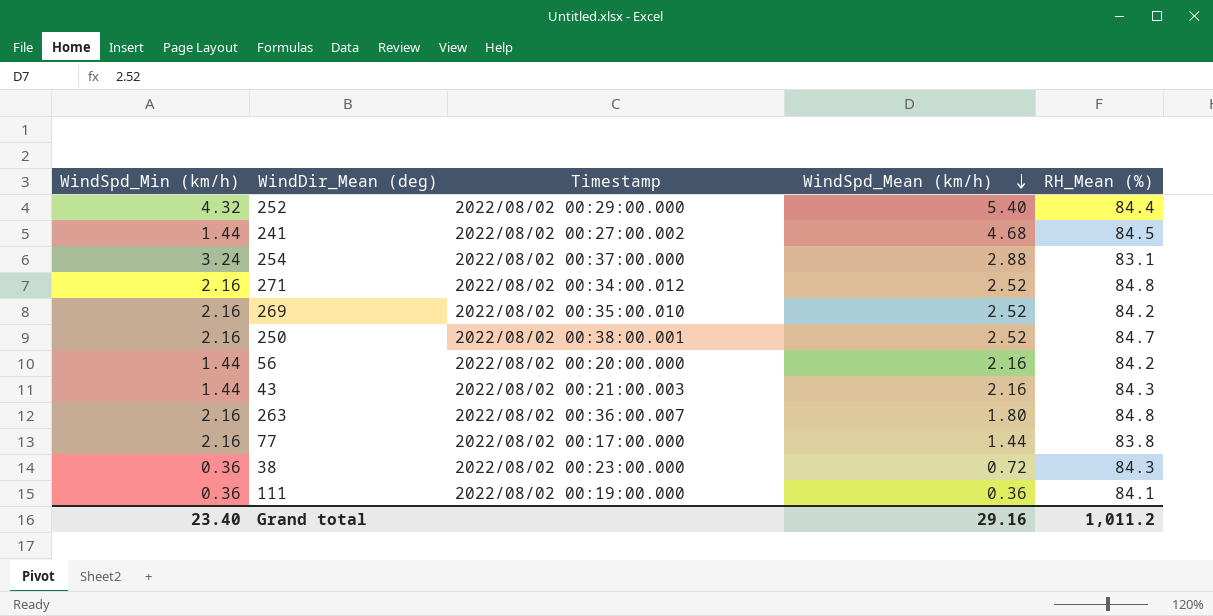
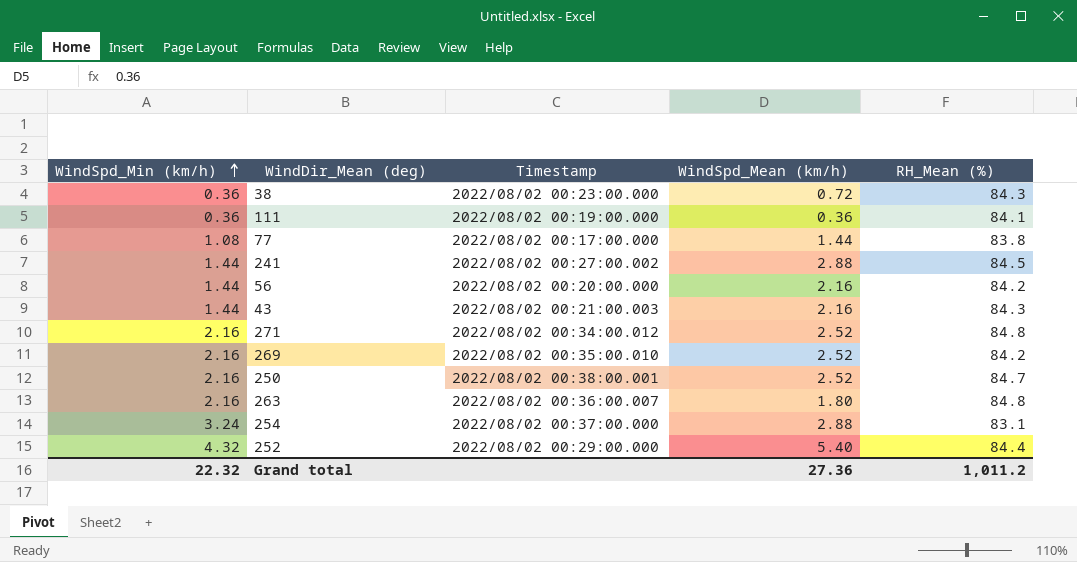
row order: WindSpd_Mean (km/h) descending -> WindSpd_Min (km/h) ascending
77 | WindSpd_Min (km/h): 2.16 -> 1.08
241 | WindSpd_Mean (km/h): 4.68 -> 2.88
Grand total | WindSpd_Min (km/h): 23.40 -> 22.32
Grand total | WindSpd_Mean (km/h): 29.16 -> 27.36

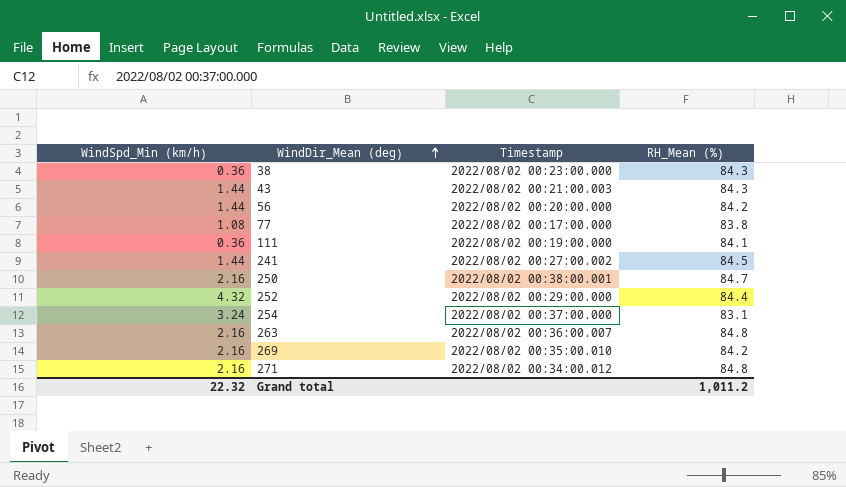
row order: WindSpd_Min (km/h) ascending -> WindDir_Mean (deg) ascending
column WindSpd_Mean (km/h) | position: 4 -> none

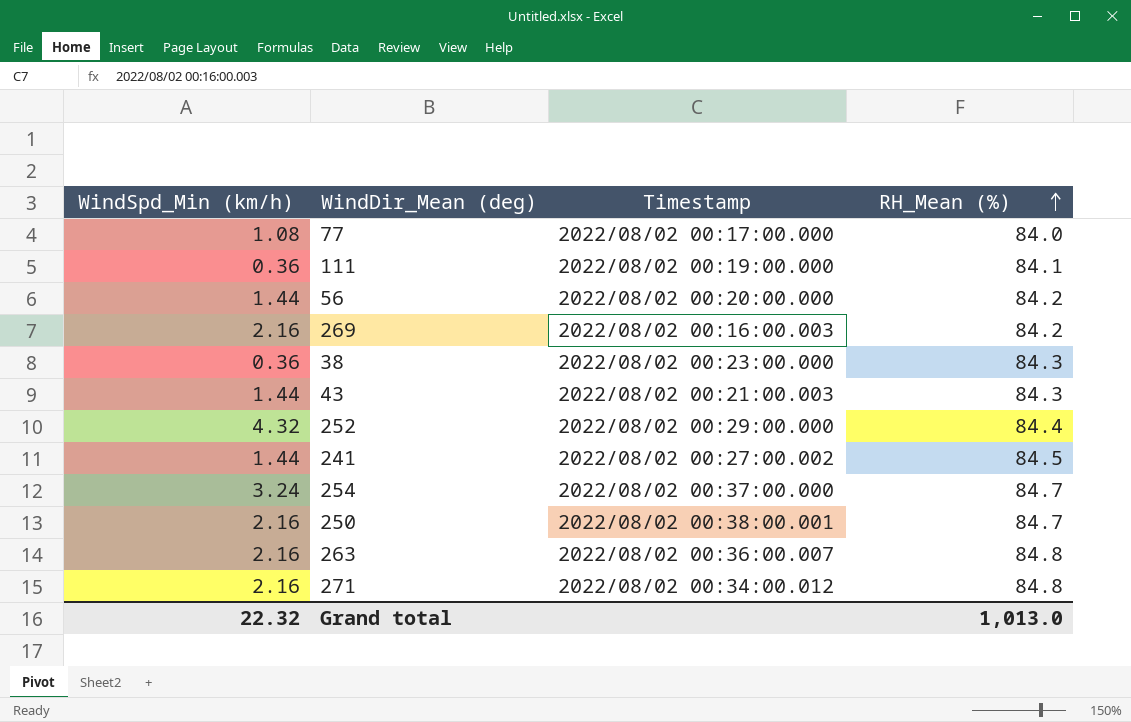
row order: WindDir_Mean (deg) ascending -> RH_Mean (%) ascending
77 | RH_Mean (%): 83.8 -> 84.0
269 | Timestamp: 2022/08/02 00:35:00.010 -> 2022/08/02 00:16:00.003
254 | RH_Mean (%): 83.1 -> 84.7
Grand total | RH_Mean (%): 1,011.2 -> 1,013.0

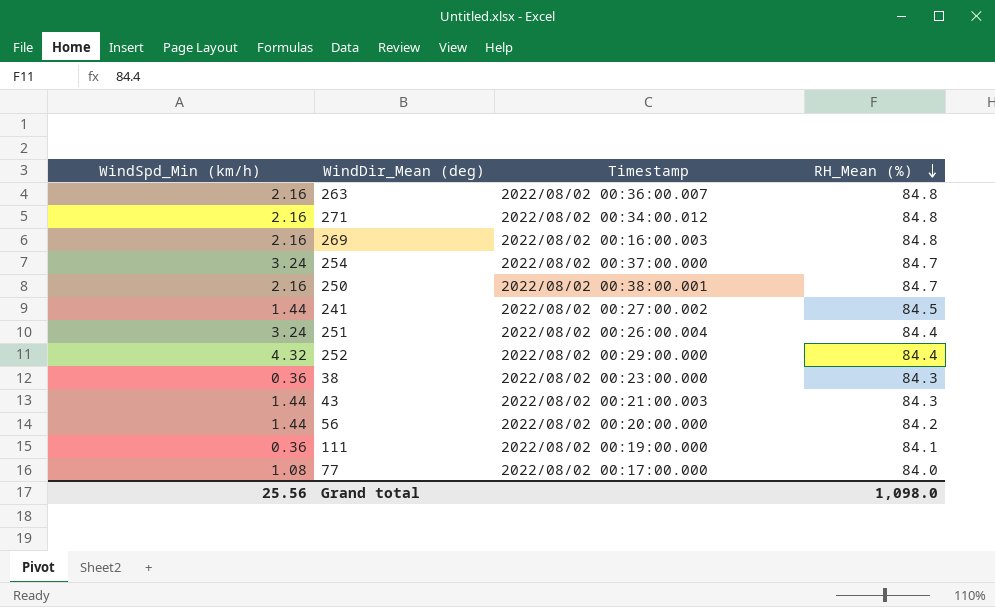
row order: RH_Mean (%) ascending -> RH_Mean (%) descending
269 | RH_Mean (%): 84.2 -> 84.8
row 251: none -> 3.24 | 2022/08/02 00:26:00.004 | 84.4
Grand total | WindSpd_Min (km/h): 22.32 -> 25.56
Grand total | RH_Mean (%): 1,013.0 -> 1,098.0

